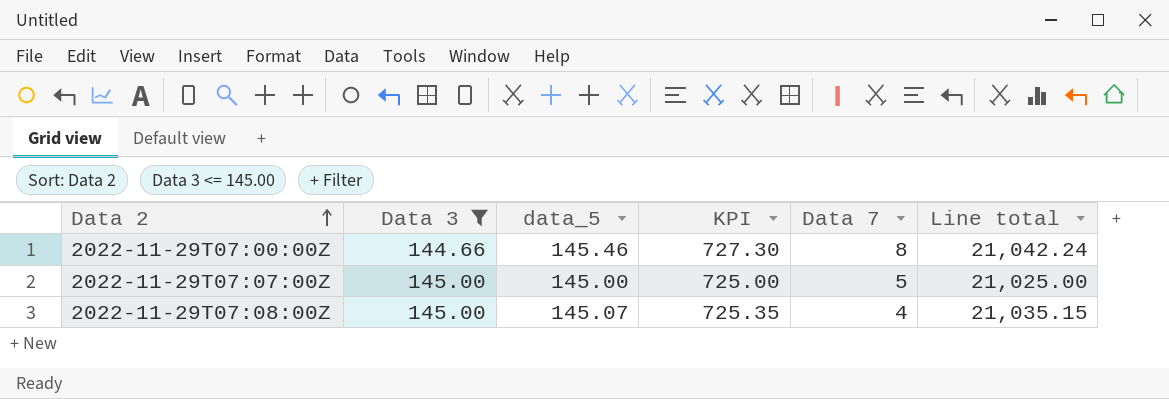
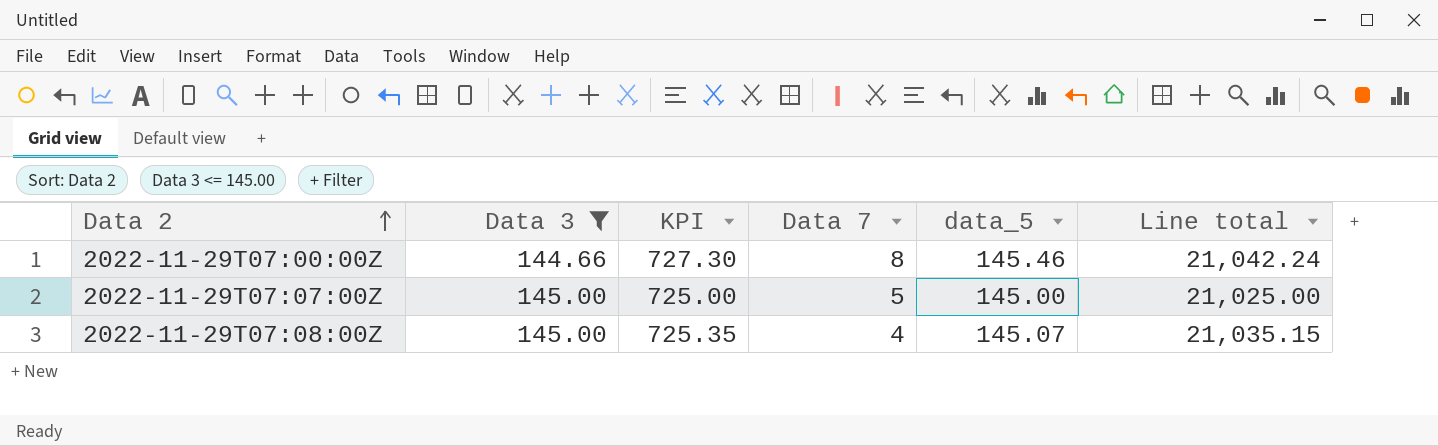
column data_5 | position: 3 -> 5

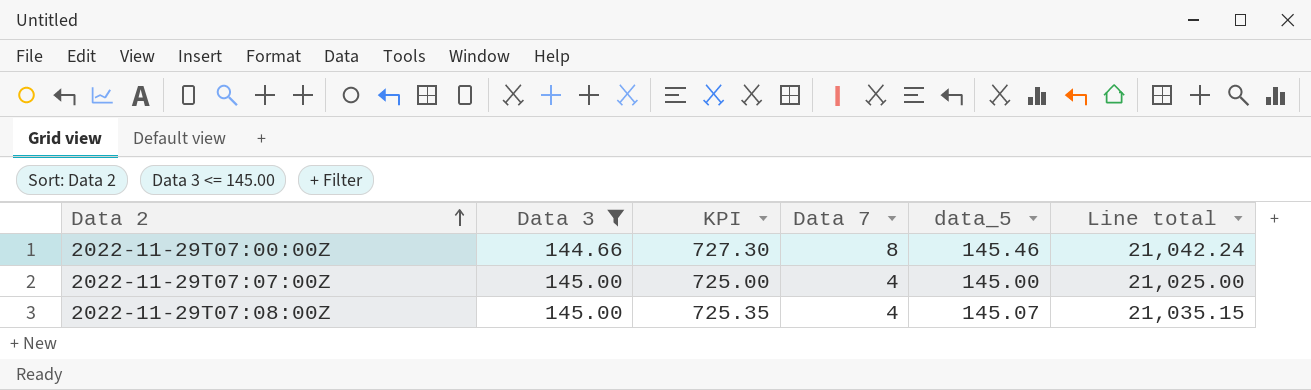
2022-11-29T07:07:00Z | Data 7: 5 -> 4

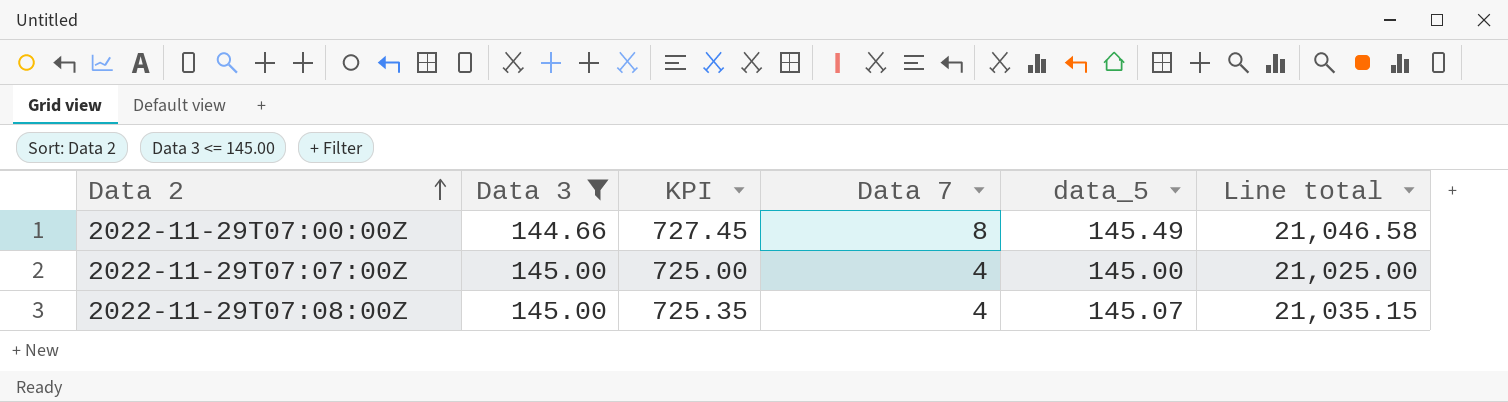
2022-11-29T07:00:00Z | KPI: 727.30 -> 727.45
2022-11-29T07:00:00Z | data_5: 145.46 -> 145.49
2022-11-29T07:00:00Z | Line total: 21,042.24 -> 21,046.58

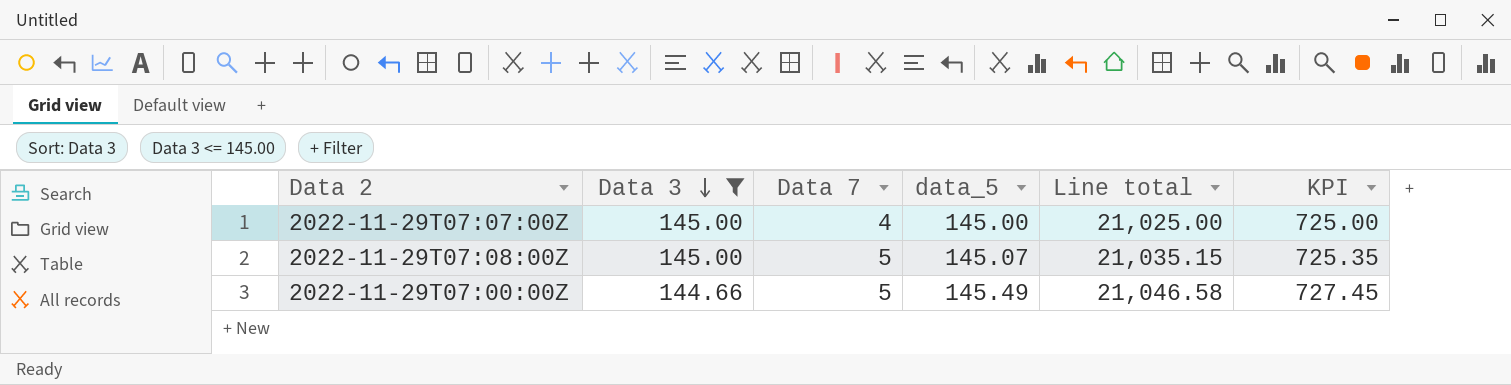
row order: Data 2 ascending -> Data 3 descending
column KPI | position: 3 -> 6
2022-11-29T07:08:00Z | Data 7: 4 -> 5
2022-11-29T07:00:00Z | Data 7: 8 -> 5

